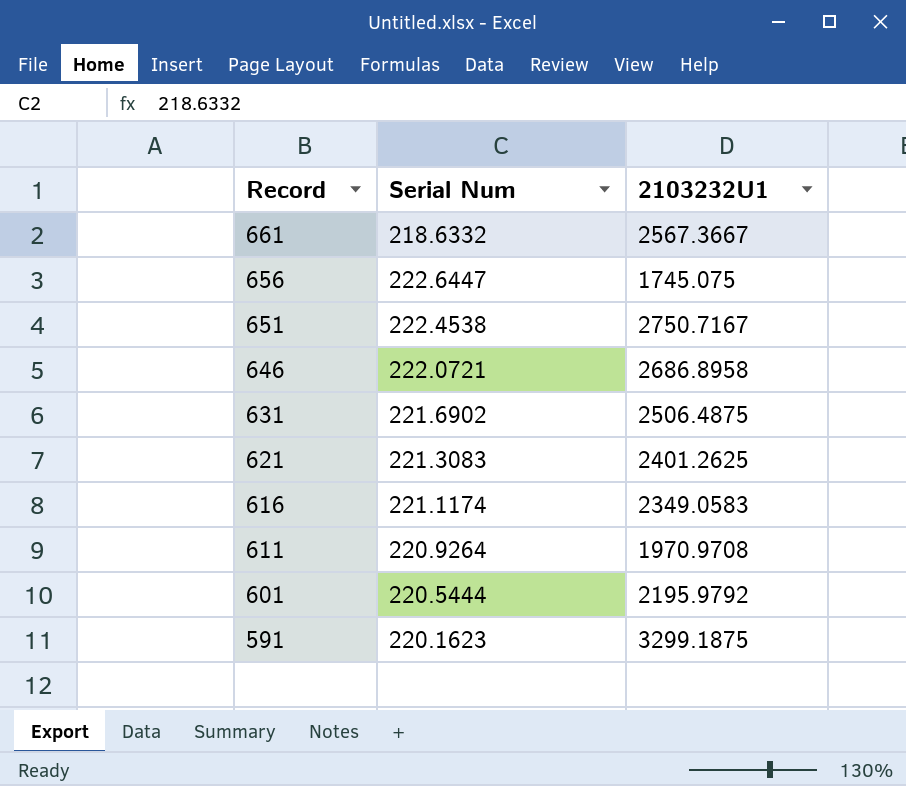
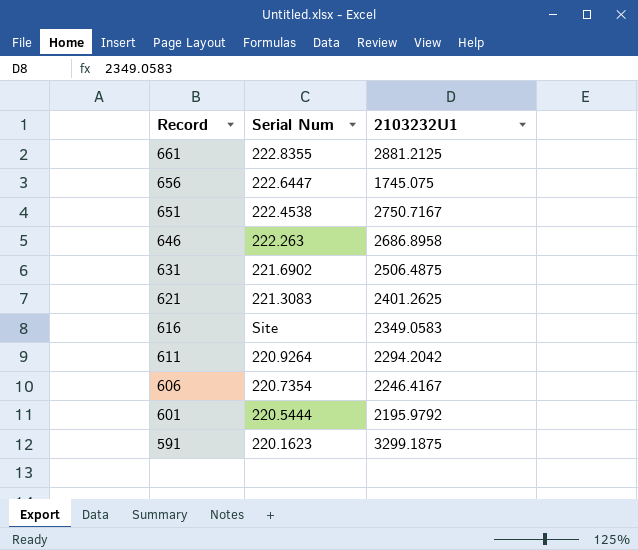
661 | Serial Num: 218.6332 -> 222.8355
661 | 2103232U1: 2567.3667 -> 2881.2125
646 | Serial Num: 222.0721 -> 222.263
616 | Serial Num: 221.1174 -> Site
611 | 2103232U1: 1970.9708 -> 2294.2042
row 606: none -> 220.7354 | 2246.4167

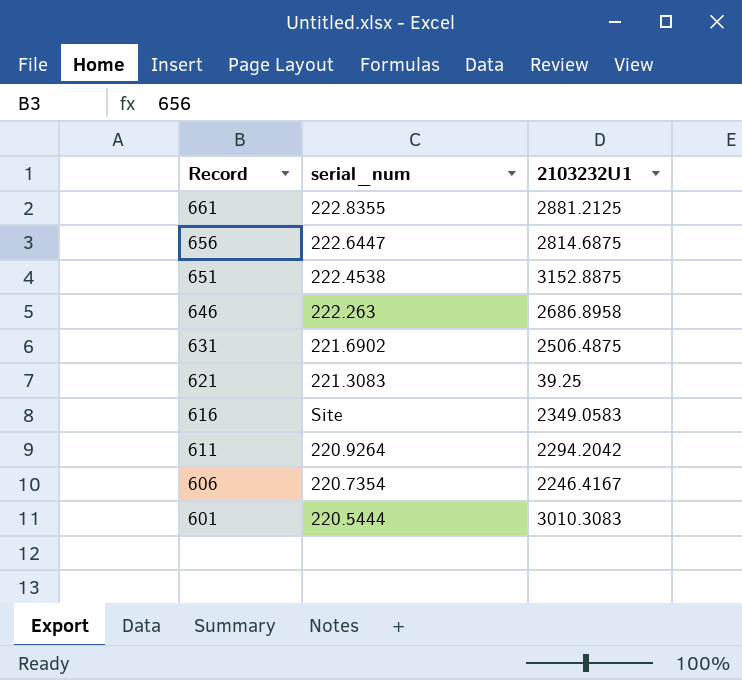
column name: Serial Num -> serial_num
row 591: 220.1623 | 3299.1875 -> none
656 | 2103232U1: 1745.075 -> 2814.6875
651 | 2103232U1: 2750.7167 -> 3152.8875
621 | 2103232U1: 2401.2625 -> 39.25
601 | 2103232U1: 2195.9792 -> 3010.3083

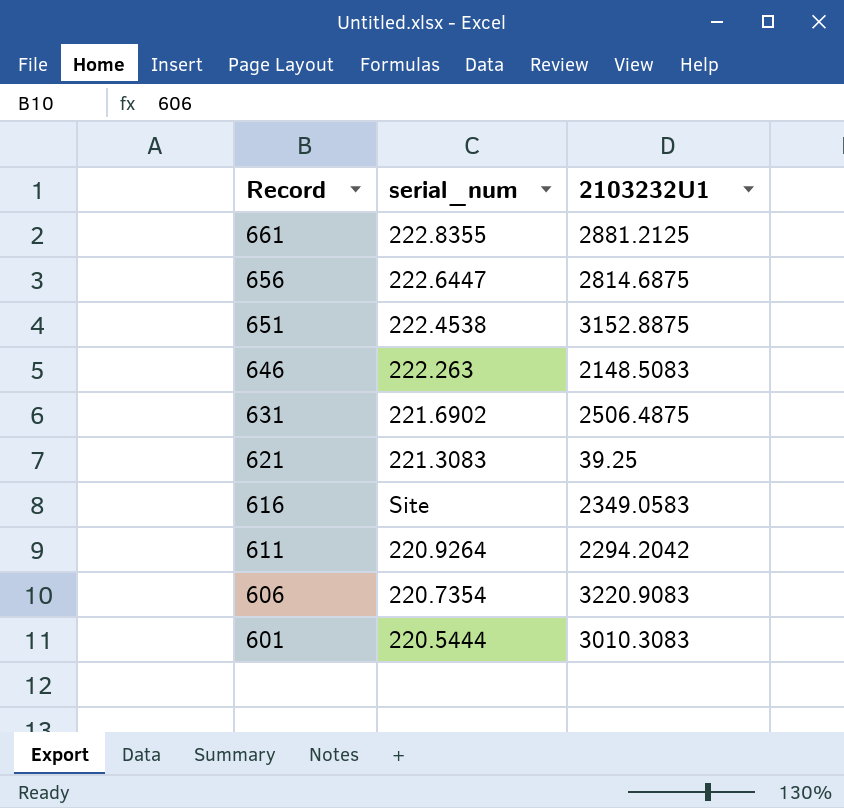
646 | 2103232U1: 2686.8958 -> 2148.5083
606 | 2103232U1: 2246.4167 -> 3220.9083

